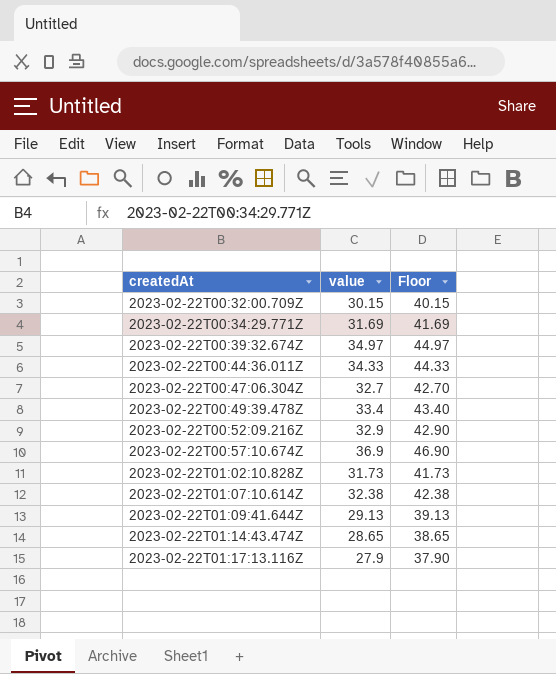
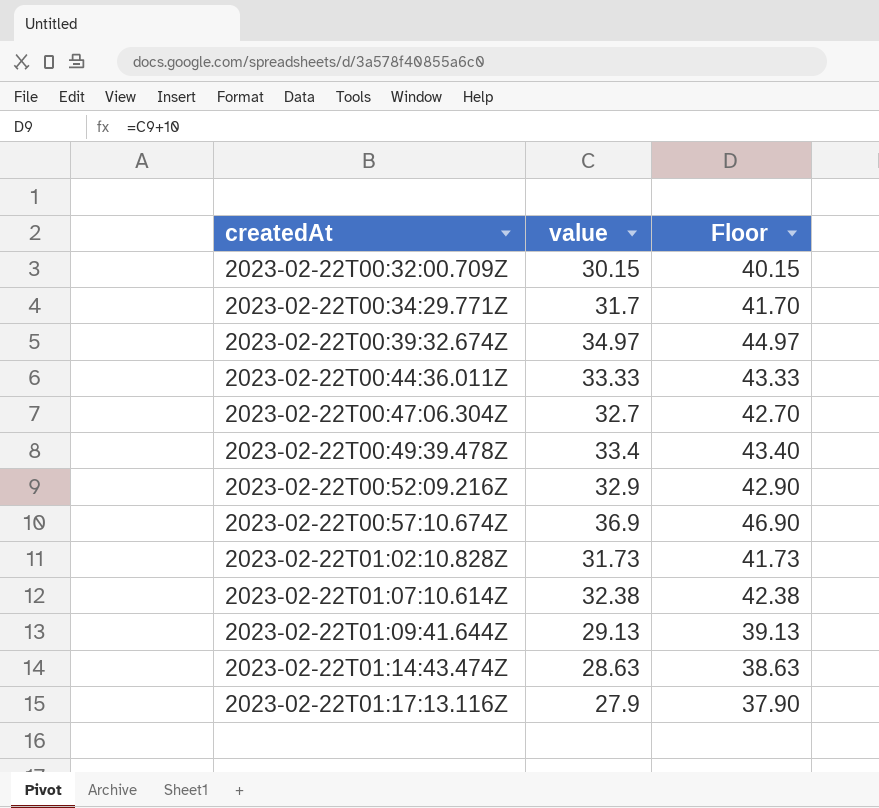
2023-02-22T00:34:29.771Z | value: 31.69 -> 31.7
2023-02-22T00:34:29.771Z | Floor: 41.69 -> 41.70
2023-02-22T00:44:36.011Z | value: 34.33 -> 33.33
2023-02-22T00:44:36.011Z | Floor: 44.33 -> 43.33
2023-02-22T01:14:43.474Z | value: 28.65 -> 28.63
2023-02-22T01:14:43.474Z | Floor: 38.65 -> 38.63

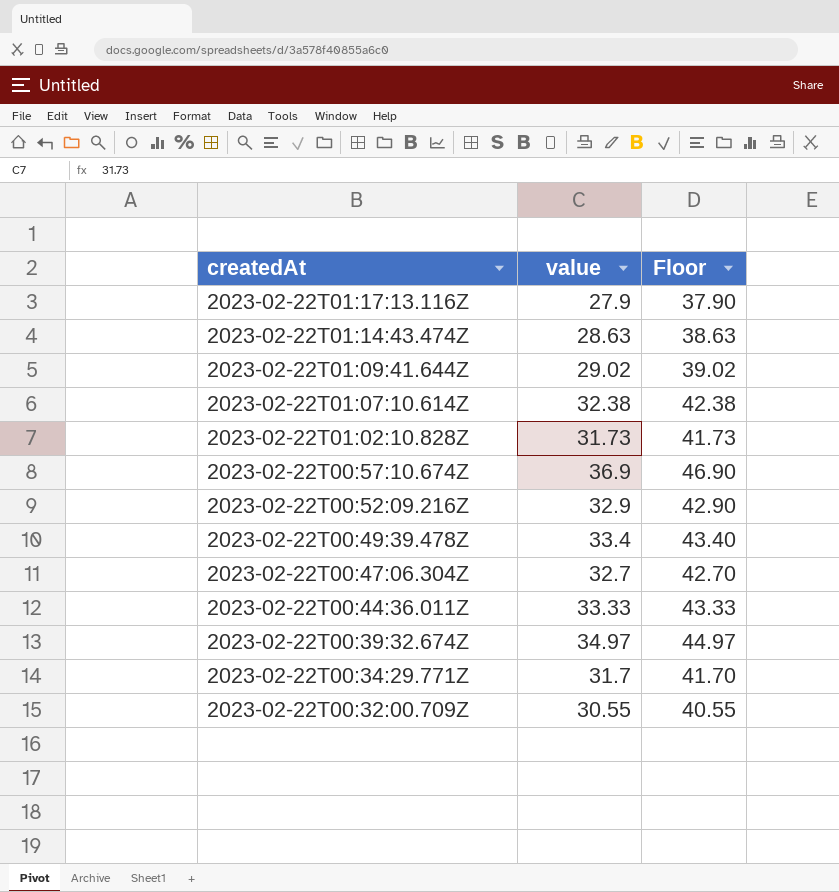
row order: createdAt ascending -> createdAt descending
2023-02-22T01:09:41.644Z | value: 29.13 -> 29.02
2023-02-22T01:09:41.644Z | Floor: 39.13 -> 39.02
2023-02-22T00:32:00.709Z | value: 30.15 -> 30.55
2023-02-22T00:32:00.709Z | Floor: 40.15 -> 40.55

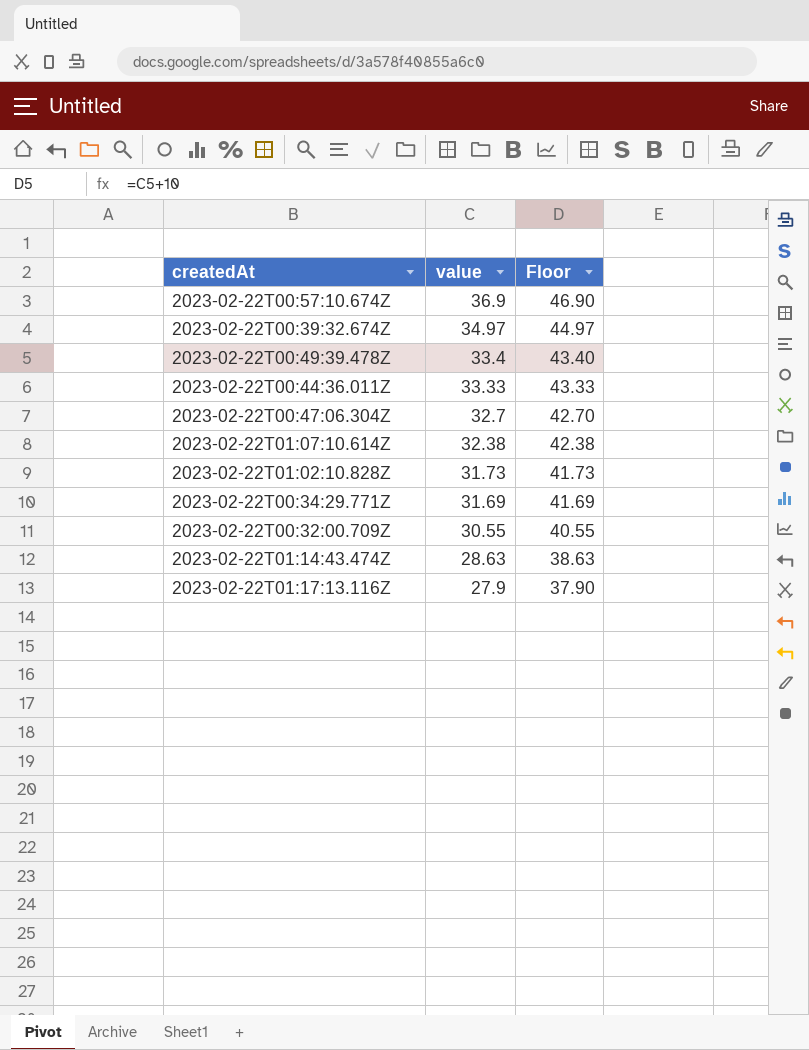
row order: createdAt descending -> value descending
row 2023-02-22T01:09:41.644Z: 29.02 | 39.02 -> none
row 2023-02-22T00:52:09.216Z: 32.9 | 42.90 -> none
2023-02-22T00:34:29.771Z | value: 31.7 -> 31.69
2023-02-22T00:34:29.771Z | Floor: 41.70 -> 41.69

